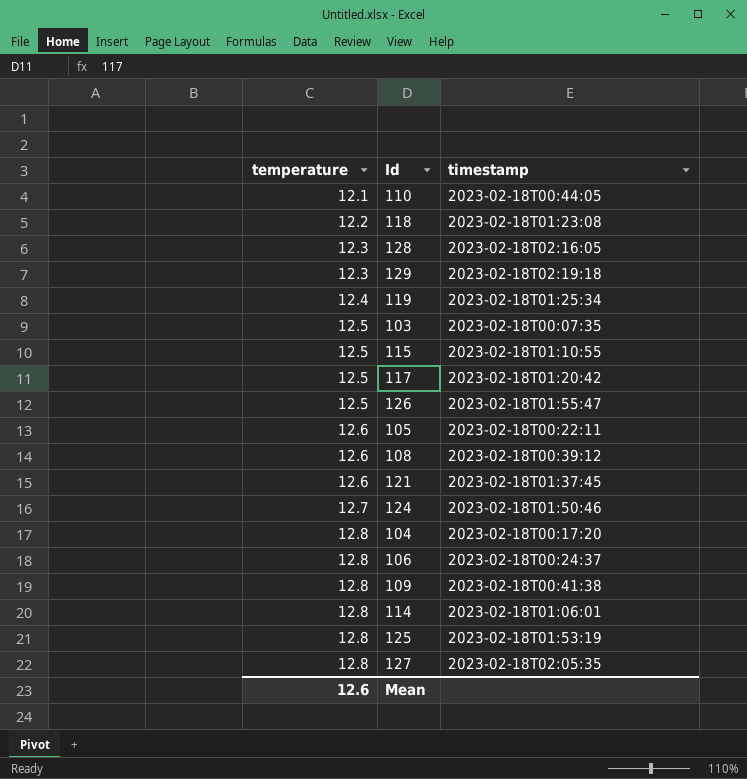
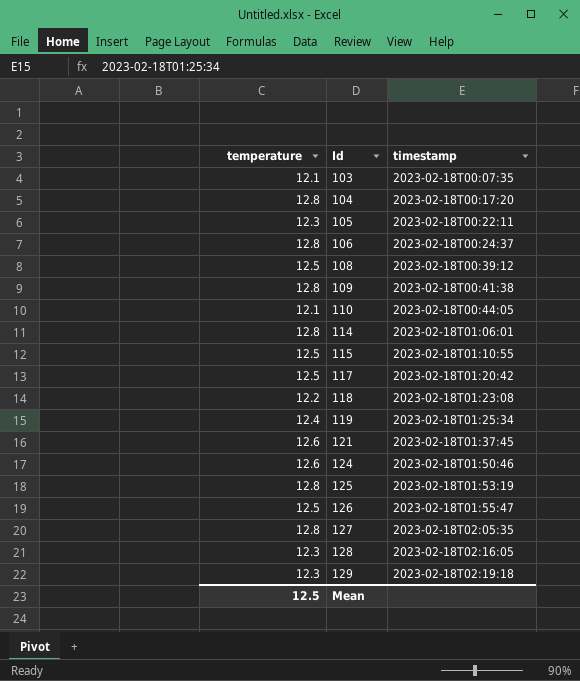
row order: temperature ascending -> Id ascending
103 | temperature: 12.5 -> 12.1
105 | temperature: 12.6 -> 12.3
108 | temperature: 12.6 -> 12.5
124 | temperature: 12.7 -> 12.6
Mean | temperature: 12.6 -> 12.5

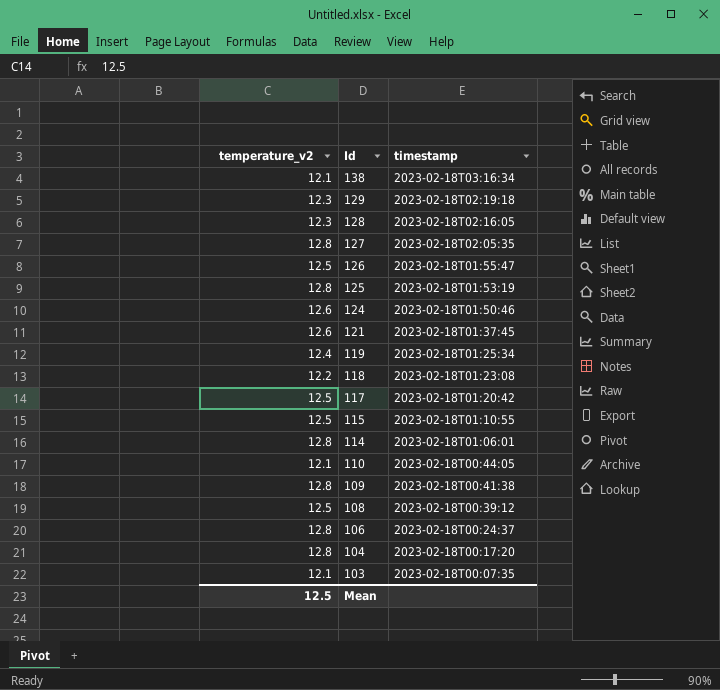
row order: Id ascending -> Id descending
column name: temperature -> temperature_v2
row 105: 12.3 | 2023-02-18T00:22:11 -> none
row 138: none -> 12.1 | 2023-02-18T03:16:34

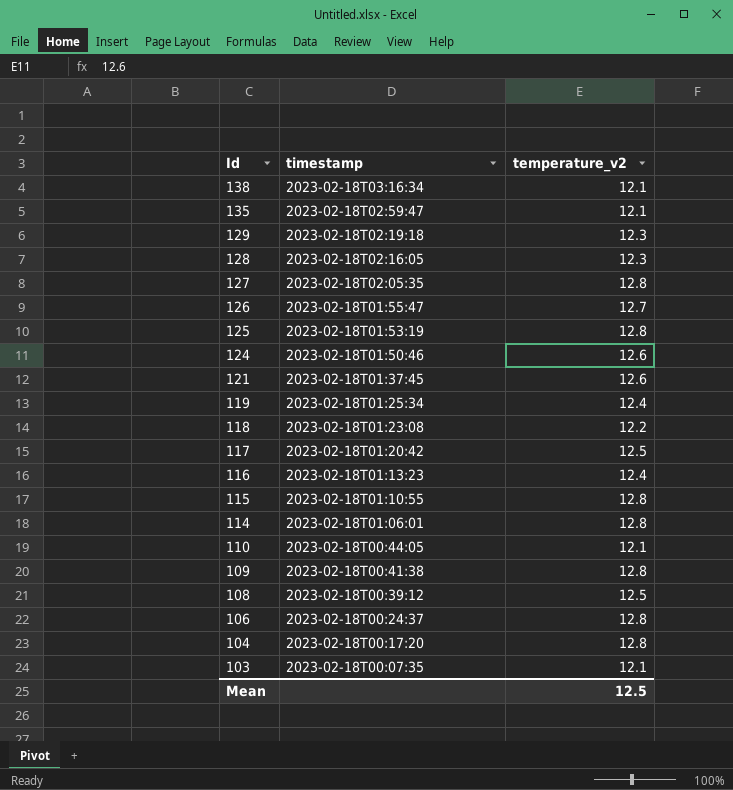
column temperature_v2 | position: 1 -> 3
row 135: none -> 2023-02-18T02:59:47 | 12.1
126 | temperature_v2: 12.5 -> 12.7
row 116: none -> 2023-02-18T01:13:23 | 12.4
115 | temperature_v2: 12.5 -> 12.8

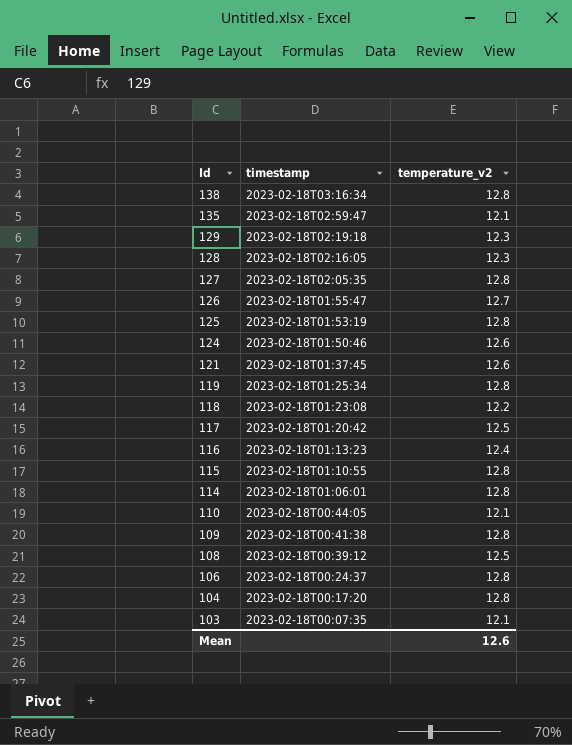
138 | temperature_v2: 12.1 -> 12.8
119 | temperature_v2: 12.4 -> 12.8
Mean | temperature_v2: 12.5 -> 12.6

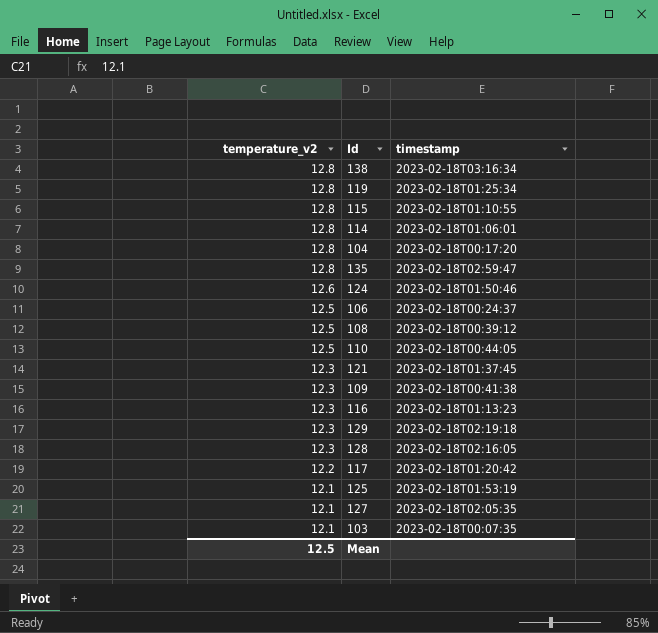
row order: Id descending -> temperature_v2 descending
column temperature_v2 | position: 3 -> 1
row 126: 2023-02-18T01:55:47 | 12.7 -> none
row 118: 2023-02-18T01:23:08 | 12.2 -> none
135 | temperature_v2: 12.1 -> 12.8
106 | temperature_v2: 12.8 -> 12.5
110 | temperature_v2: 12.1 -> 12.5
121 | temperature_v2: 12.6 -> 12.3
109 | temperature_v2: 12.8 -> 12.3
116 | temperature_v2: 12.4 -> 12.3
117 | temperature_v2: 12.5 -> 12.2
125 | temperature_v2: 12.8 -> 12.1
127 | temperature_v2: 12.8 -> 12.1
Mean | temperature_v2: 12.6 -> 12.5

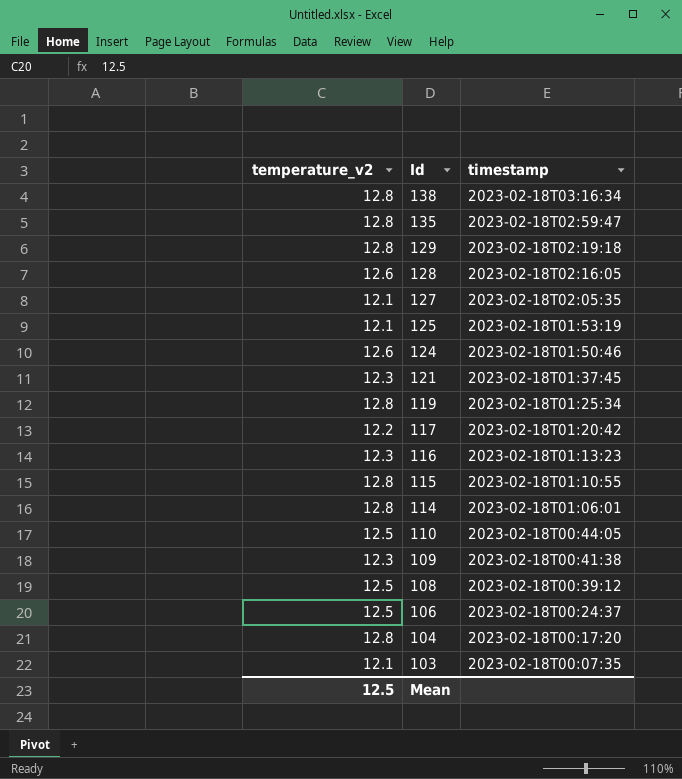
row order: temperature_v2 descending -> Id descending
129 | temperature_v2: 12.3 -> 12.8
128 | temperature_v2: 12.3 -> 12.6

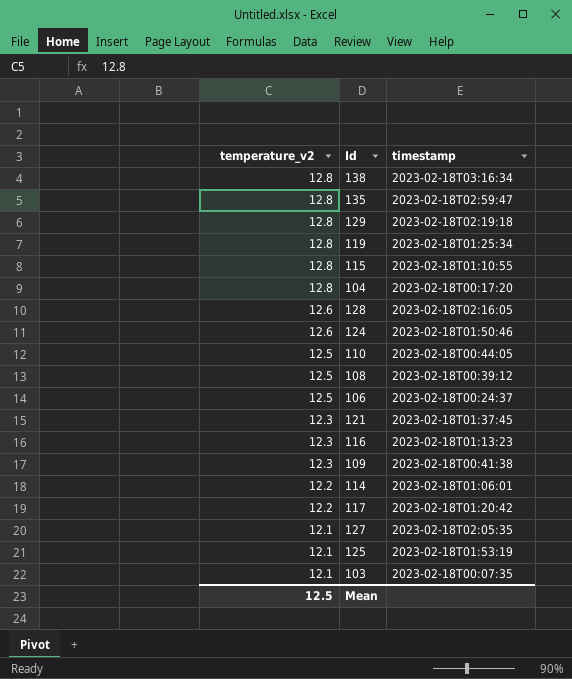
row order: Id descending -> temperature_v2 descending
114 | temperature_v2: 12.8 -> 12.2

